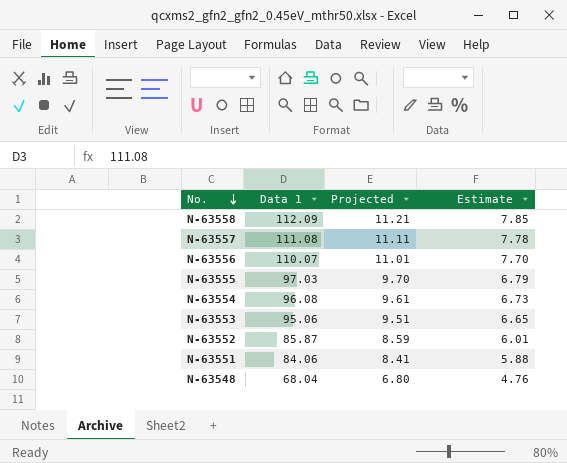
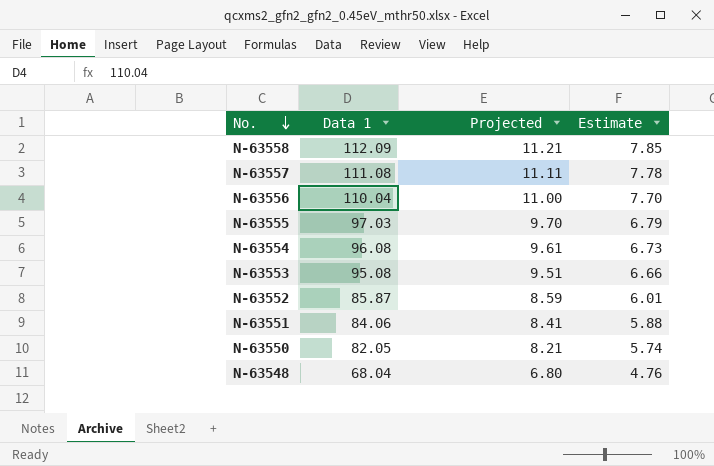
N-63556 | Data 1: 110.07 -> 110.04
N-63556 | Projected: 11.01 -> 11.00
N-63553 | Data 1: 95.06 -> 95.08
N-63553 | Estimate: 6.65 -> 6.66
row N-63550: none -> 82.05 | 8.21 | 5.74

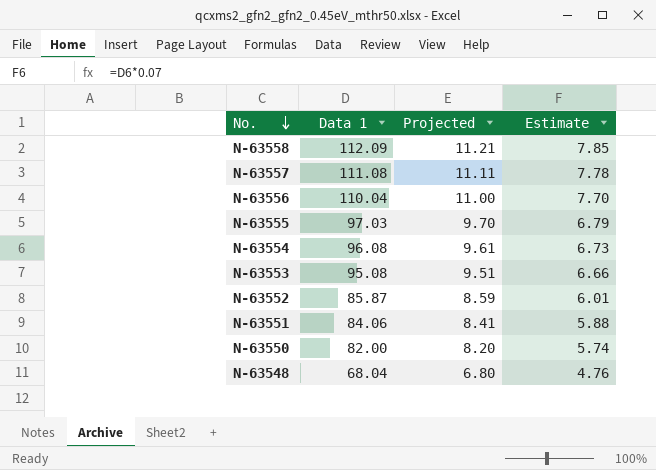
N-63550 | Data 1: 82.05 -> 82.00
N-63550 | Projected: 8.21 -> 8.20

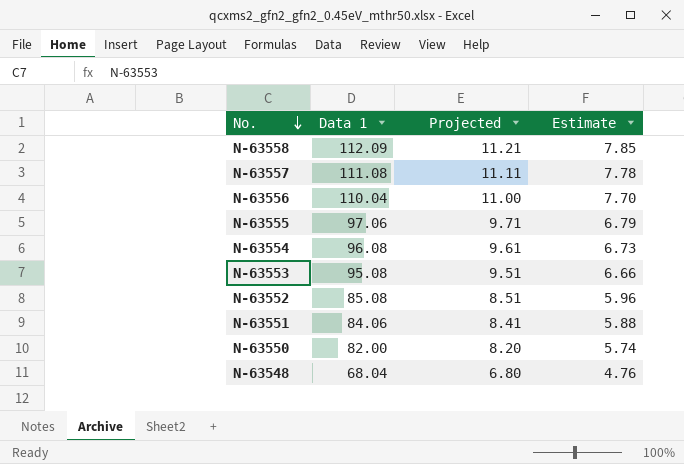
N-63555 | Data 1: 97.03 -> 97.06
N-63555 | Projected: 9.70 -> 9.71
N-63552 | Data 1: 85.87 -> 85.08
N-63552 | Projected: 8.59 -> 8.51
N-63552 | Estimate: 6.01 -> 5.96

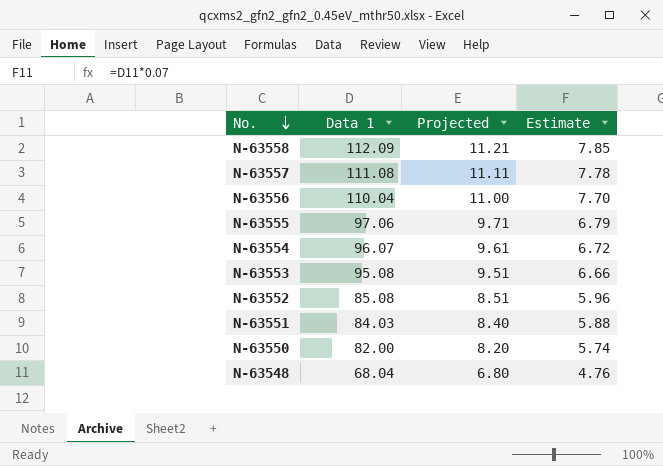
N-63554 | Data 1: 96.08 -> 96.07
N-63554 | Estimate: 6.73 -> 6.72
N-63551 | Data 1: 84.06 -> 84.03
N-63551 | Projected: 8.41 -> 8.40

